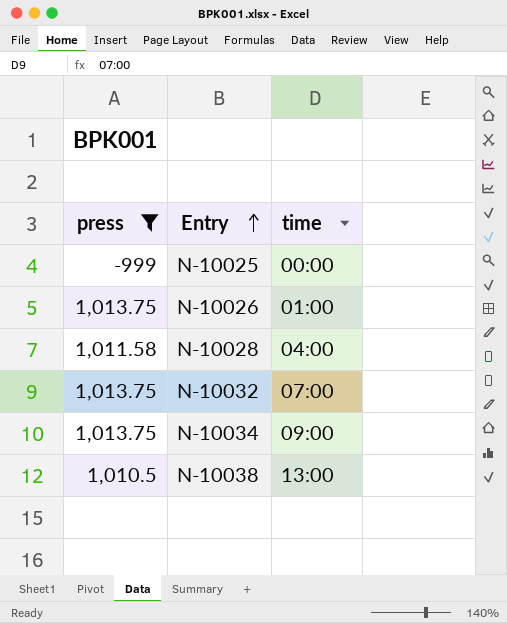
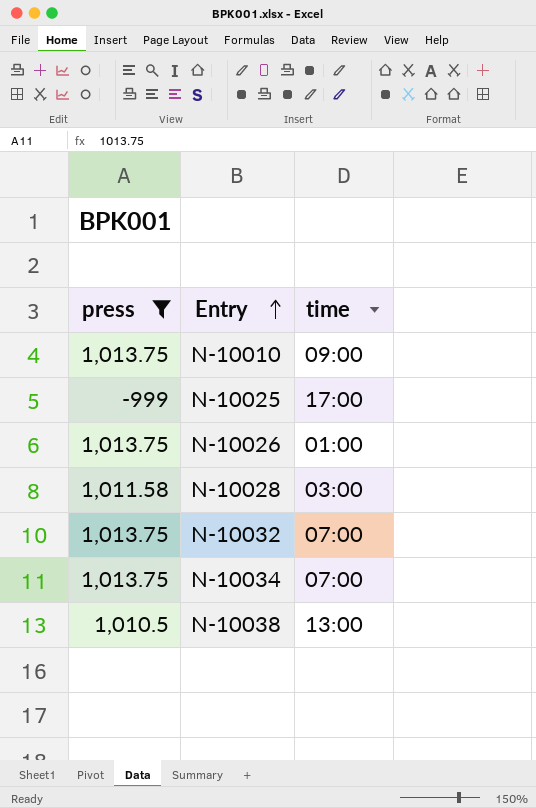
row N-10010: none -> 1,013.75 | 09:00
N-10025 | time: 00:00 -> 17:00
N-10028 | time: 04:00 -> 03:00
N-10034 | time: 09:00 -> 07:00

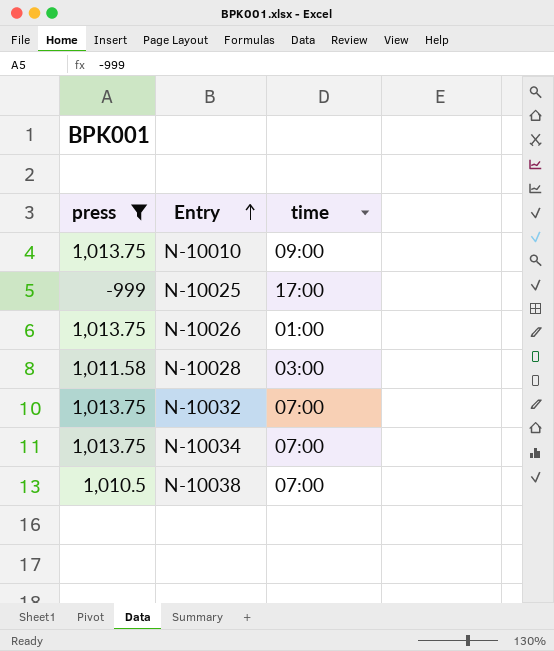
N-10038 | time: 13:00 -> 07:00

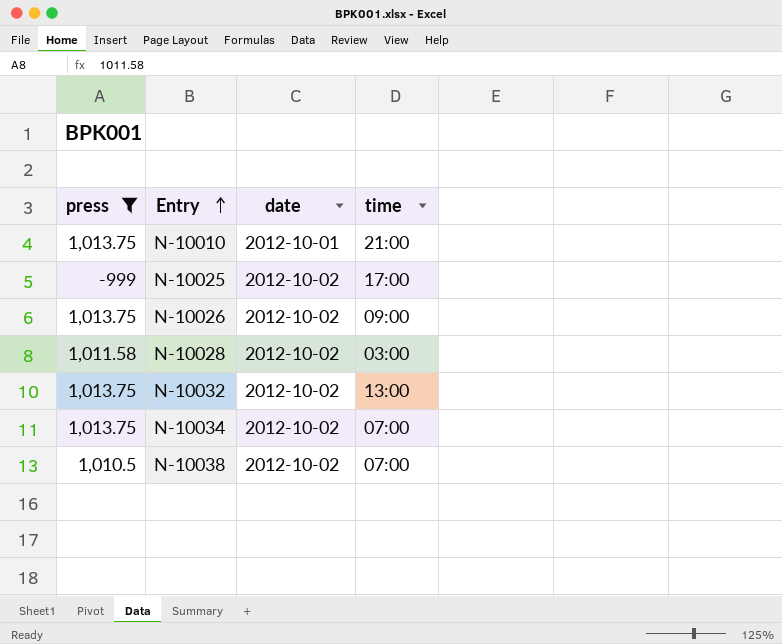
column date | position: none -> 3
N-10010 | time: 09:00 -> 21:00
N-10026 | time: 01:00 -> 09:00
N-10032 | time: 07:00 -> 13:00

